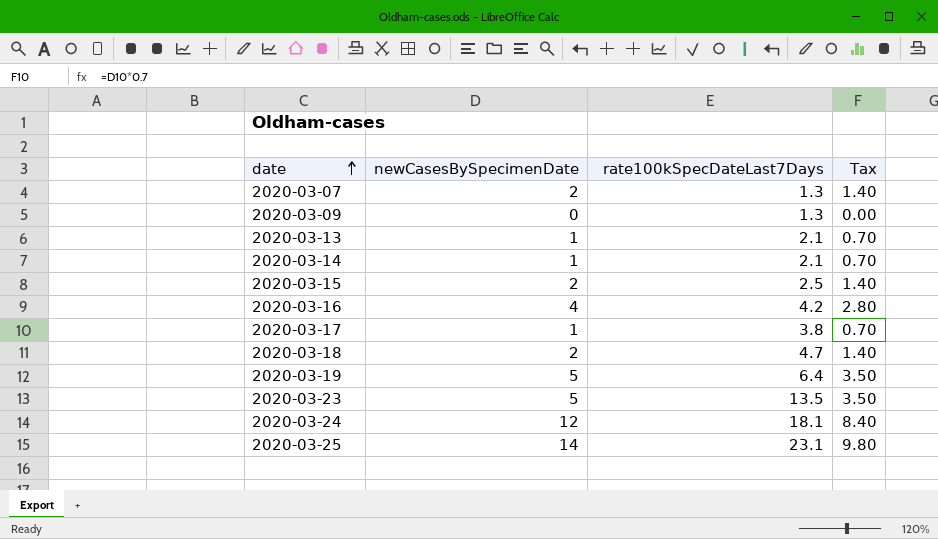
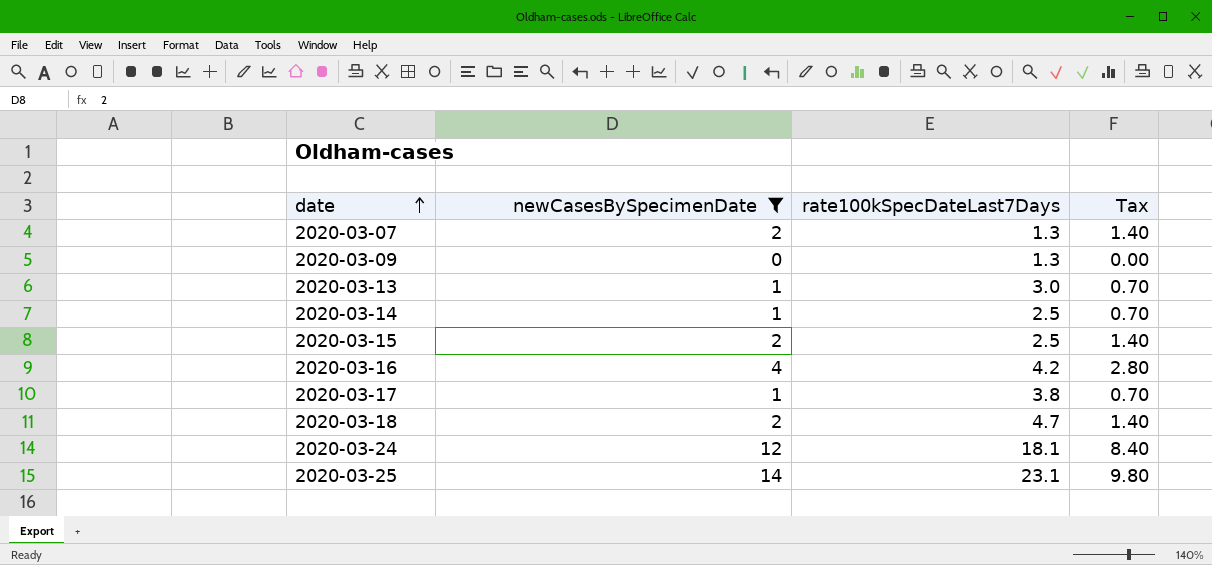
filter: none -> newCasesBySpecimenDate != 5
2020-03-13 | rate100kSpecDateLast7Days: 2.1 -> 3.0
2020-03-14 | rate100kSpecDateLast7Days: 2.1 -> 2.5

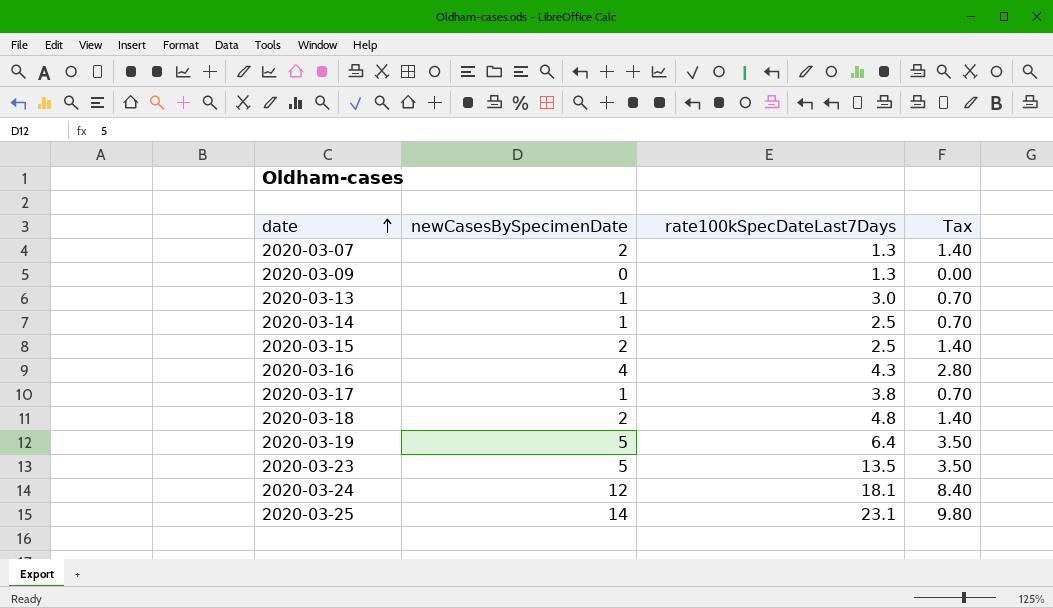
filter: newCasesBySpecimenDate != 5 -> none
2020-03-16 | rate100kSpecDateLast7Days: 4.2 -> 4.3
2020-03-18 | rate100kSpecDateLast7Days: 4.7 -> 4.8

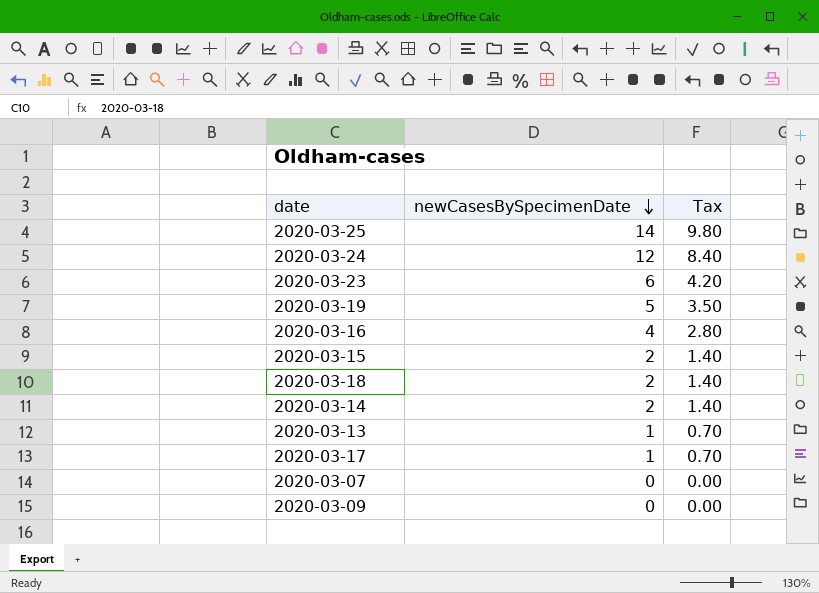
row order: date ascending -> newCasesBySpecimenDate descending
column rate100kSpecDateLast7Days | position: 3 -> none
2020-03-23 | newCasesBySpecimenDate: 5 -> 6
2020-03-23 | Tax: 3.50 -> 4.20
2020-03-14 | newCasesBySpecimenDate: 1 -> 2
2020-03-14 | Tax: 0.70 -> 1.40
2020-03-07 | newCasesBySpecimenDate: 2 -> 0
2020-03-07 | Tax: 1.40 -> 0.00

